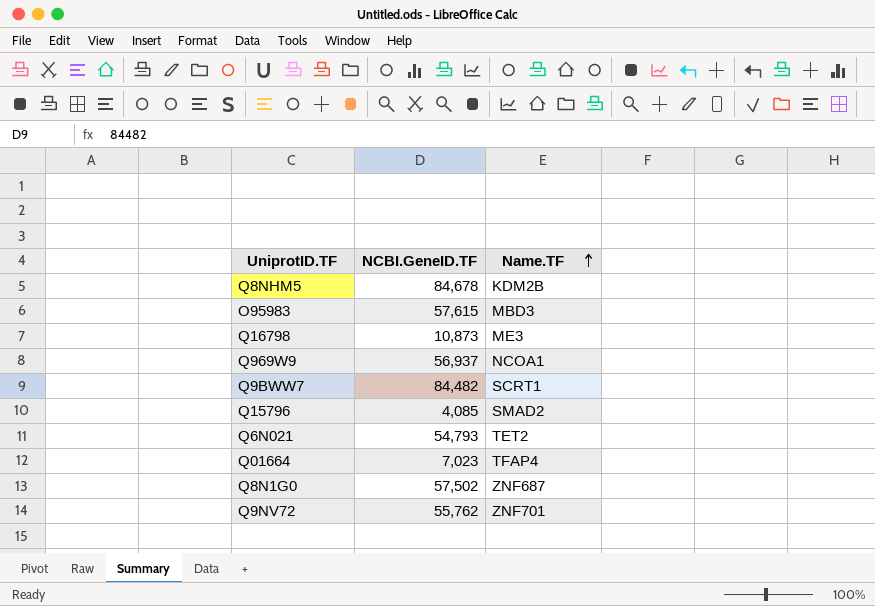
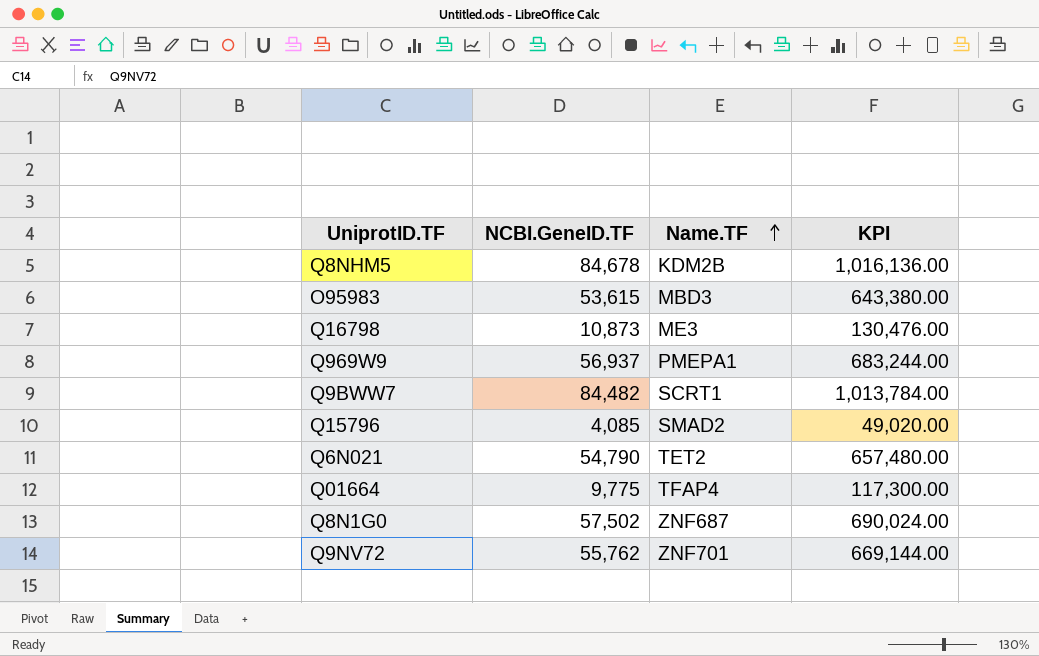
column KPI | formula: none -> [NCBI.GeneID.TF] * 12
O95983 | NCBI.GeneID.TF: 57,615 -> 53,615
Q969W9 | Name.TF: NCOA1 -> PMEPA1
Q6N021 | NCBI.GeneID.TF: 54,793 -> 54,790
Q01664 | NCBI.GeneID.TF: 7,023 -> 9,775

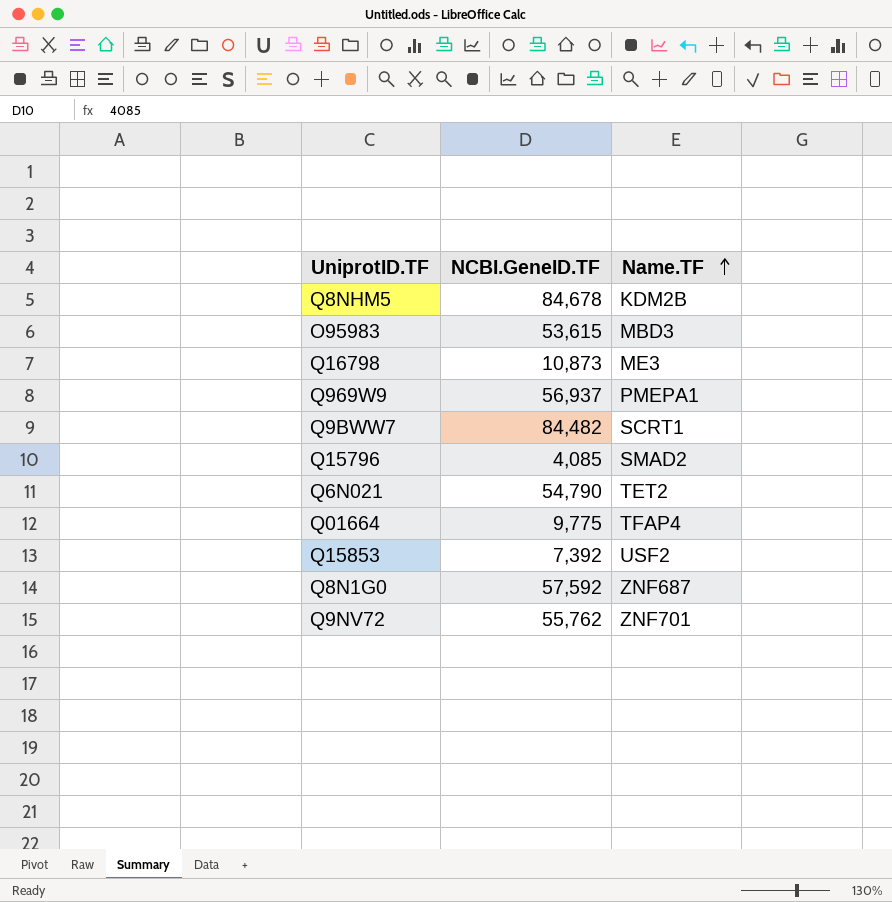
column KPI | formula: [NCBI.GeneID.TF] * 12 -> none
row Q15853: none -> 7,392 | USF2
Q8N1G0 | NCBI.GeneID.TF: 57,502 -> 57,592

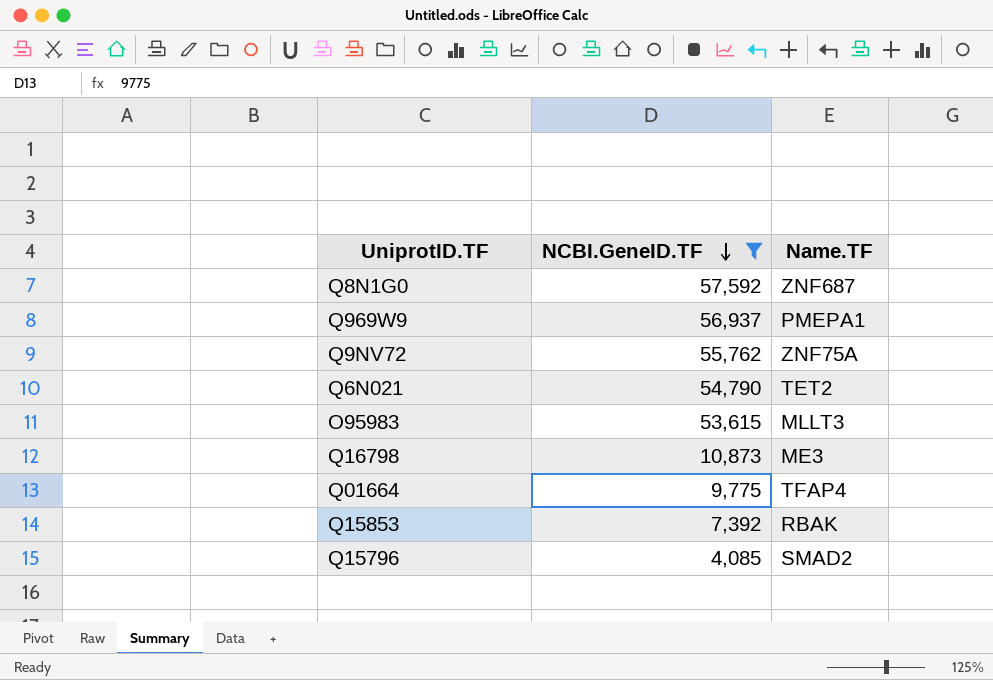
filter: none -> NCBI.GeneID.TF <= 57,592
row order: Name.TF ascending -> NCBI.GeneID.TF descending
Q9NV72 | Name.TF: ZNF701 -> ZNF75A
O95983 | Name.TF: MBD3 -> MLLT3
Q15853 | Name.TF: USF2 -> RBAK

